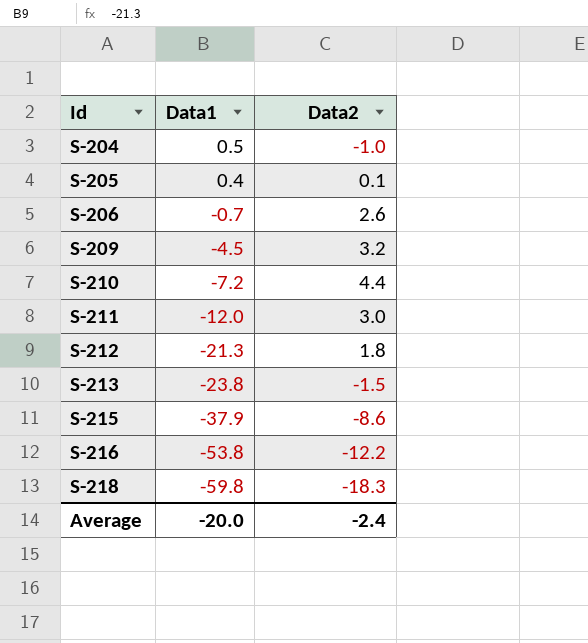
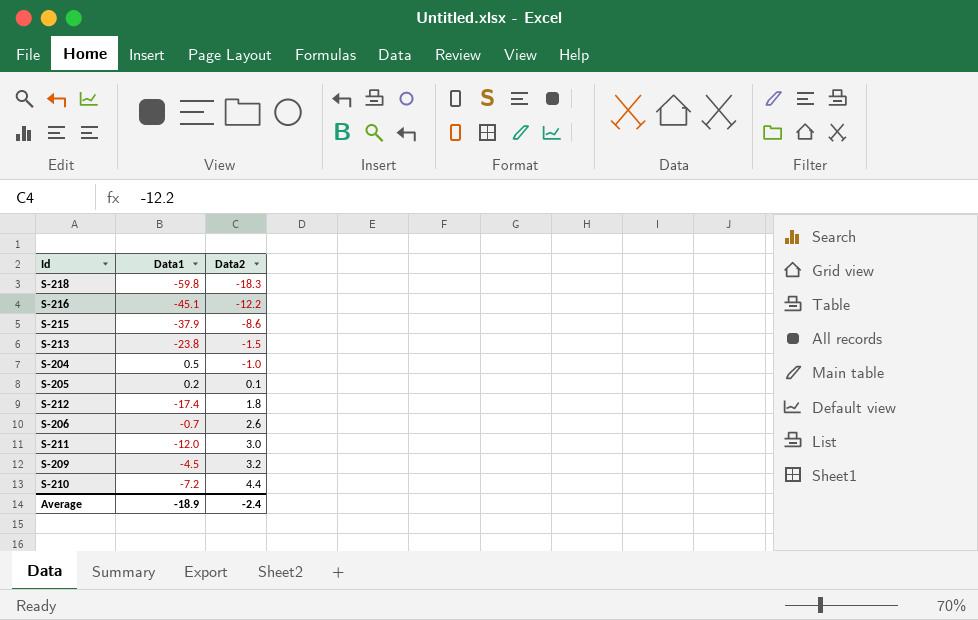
row order: Id ascending -> Data2 ascending
S-216 | Data1: -53.8 -> -45.1
S-205 | Data1: 0.4 -> 0.2
S-212 | Data1: -21.3 -> -17.4
Average | Data1: -20.0 -> -18.9

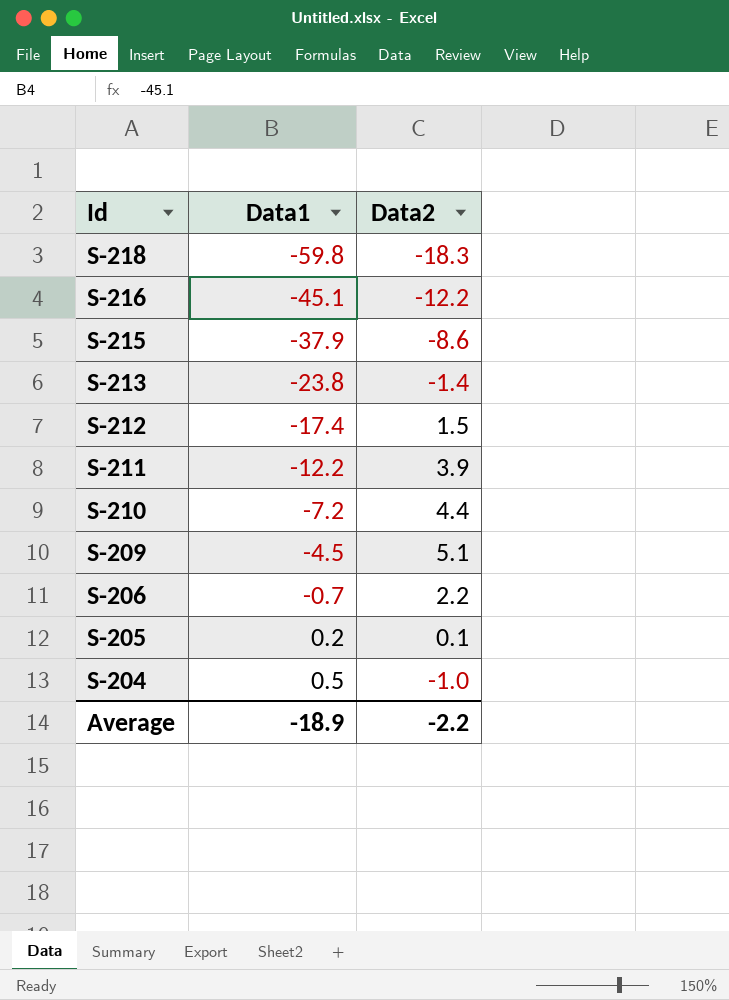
row order: Data2 ascending -> Id descending
S-213 | Data2: -1.5 -> -1.4
S-212 | Data2: 1.8 -> 1.5
S-211 | Data1: -12.0 -> -12.2
S-211 | Data2: 3.0 -> 3.9
S-209 | Data2: 3.2 -> 5.1
S-206 | Data2: 2.6 -> 2.2
Average | Data2: -2.4 -> -2.2

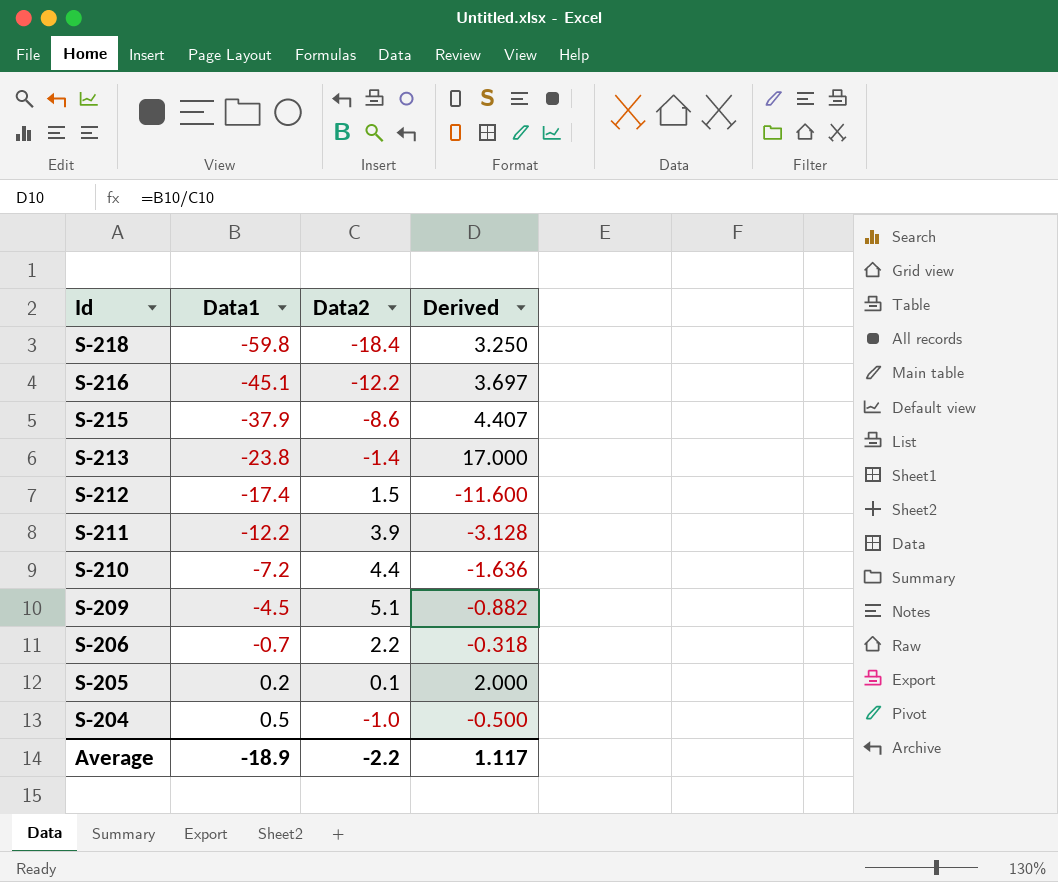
column Derived | formula: none -> [Data1] / [Data2]
S-218 | Data2: -18.3 -> -18.4

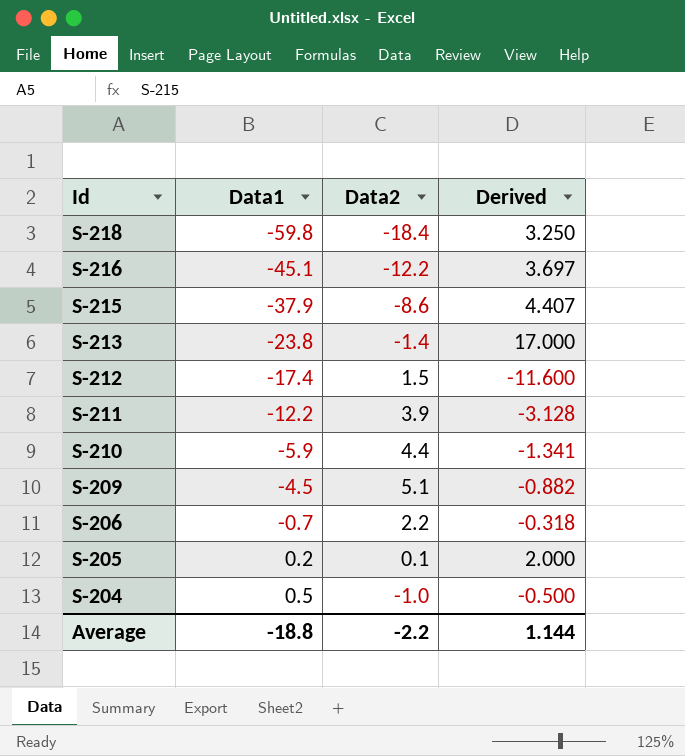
S-210 | Data1: -7.2 -> -5.9
S-210 | Derived: -1.636 -> -1.341
Average | Data1: -18.9 -> -18.8
Average | Derived: 1.117 -> 1.144

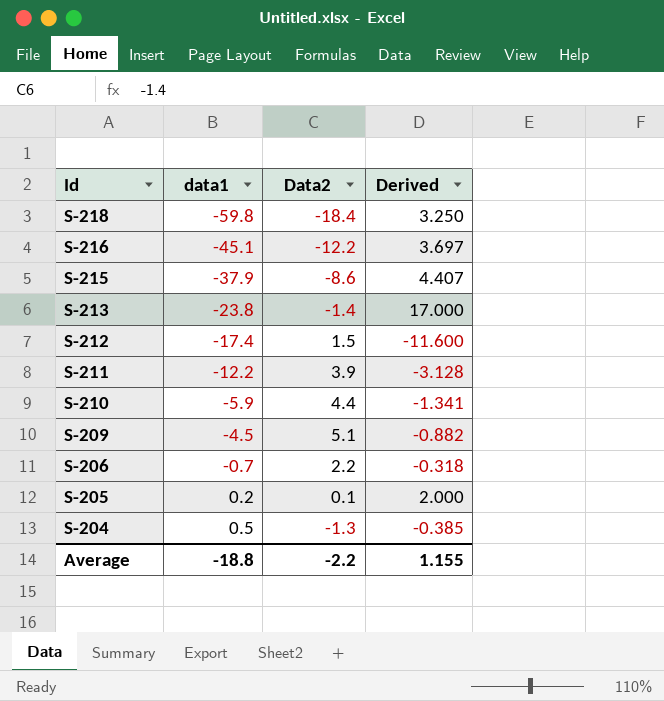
column name: Data1 -> data1
S-204 | Data2: -1.0 -> -1.3
S-204 | Derived: -0.500 -> -0.385
Average | Derived: 1.144 -> 1.155

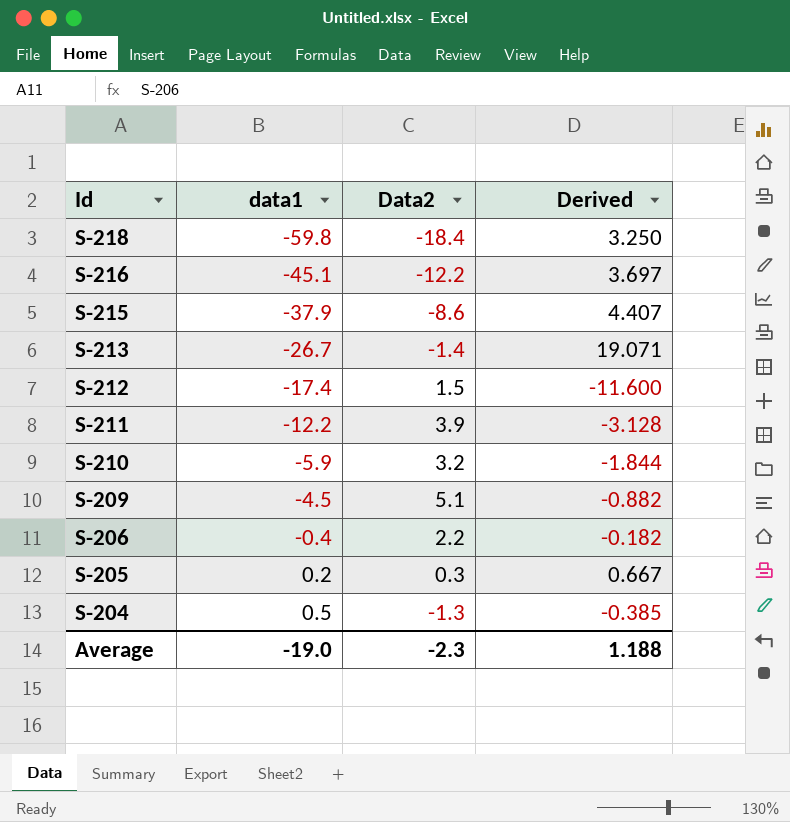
S-213 | data1: -23.8 -> -26.7
S-213 | Derived: 17.000 -> 19.071
S-210 | Data2: 4.4 -> 3.2
S-210 | Derived: -1.341 -> -1.844
S-206 | data1: -0.7 -> -0.4
S-206 | Derived: -0.318 -> -0.182
S-205 | Data2: 0.1 -> 0.3
S-205 | Derived: 2.000 -> 0.667
Average | data1: -18.8 -> -19.0
Average | Data2: -2.2 -> -2.3
Average | Derived: 1.155 -> 1.188

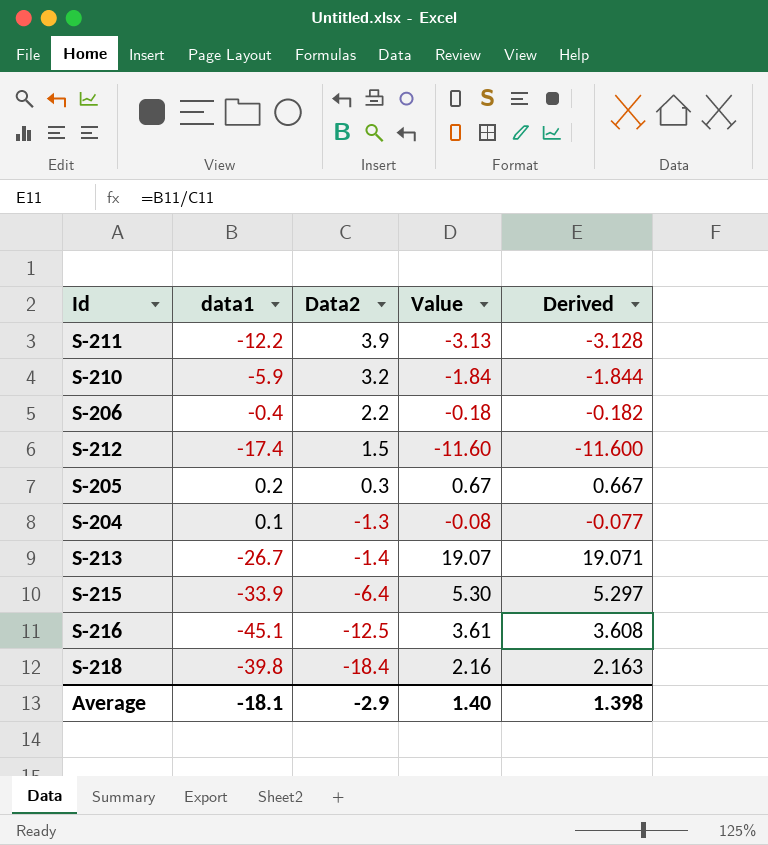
row order: Id descending -> Data2 descending
column Value | formula: none -> [data1] / [Data2]
row S-209: -4.5 | 5.1 | -0.882 -> none
S-204 | data1: 0.5 -> 0.1
S-204 | Derived: -0.385 -> -0.077
S-215 | data1: -37.9 -> -33.9
S-215 | Data2: -8.6 -> -6.4
S-215 | Derived: 4.407 -> 5.297
S-216 | Data2: -12.2 -> -12.5
S-216 | Derived: 3.697 -> 3.608
S-218 | data1: -59.8 -> -39.8
S-218 | Derived: 3.250 -> 2.163
Average | data1: -19.0 -> -18.1
Average | Data2: -2.3 -> -2.9
Average | Derived: 1.188 -> 1.398

